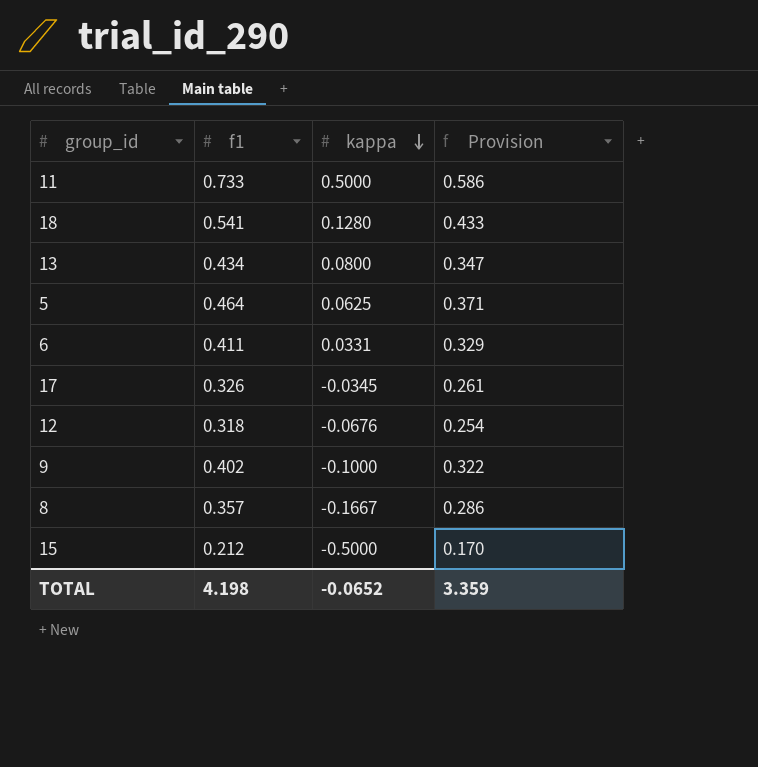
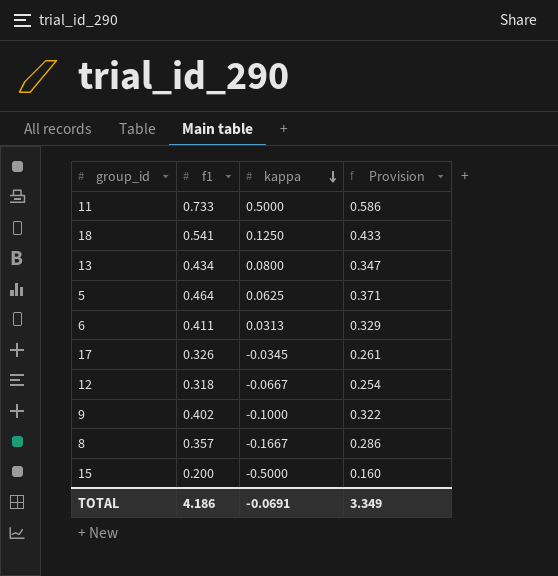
18 | kappa: 0.1280 -> 0.1250
6 | kappa: 0.0331 -> 0.0313
12 | kappa: -0.0676 -> -0.0667
15 | f1: 0.212 -> 0.200
15 | Provision: 0.170 -> 0.160
TOTAL | f1: 4.198 -> 4.186
TOTAL | kappa: -0.0652 -> -0.0691
TOTAL | Provision: 3.359 -> 3.349

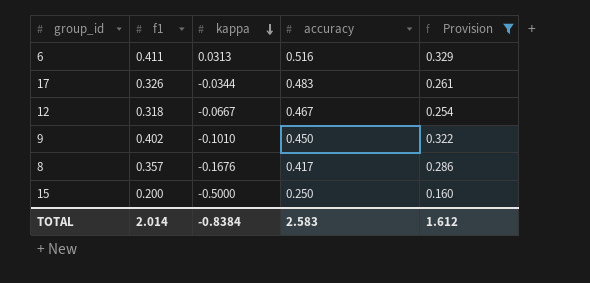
filter: none -> Provision <= 0.329
column accuracy | position: none -> 4
17 | kappa: -0.0345 -> -0.0344
9 | kappa: -0.1000 -> -0.1010
8 | kappa: -0.1667 -> -0.1676
TOTAL | f1: 4.186 -> 2.014
TOTAL | kappa: -0.0691 -> -0.8384
TOTAL | Provision: 3.349 -> 1.612

